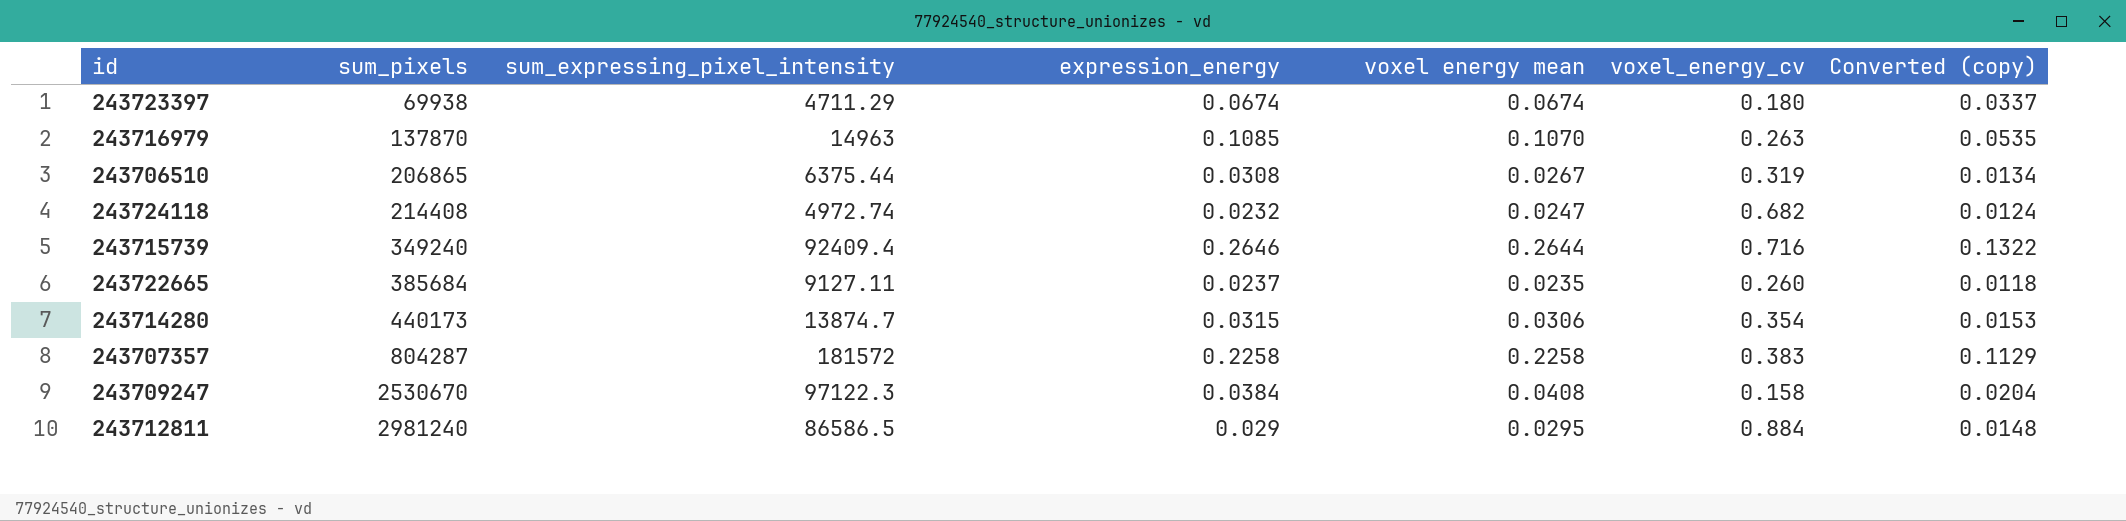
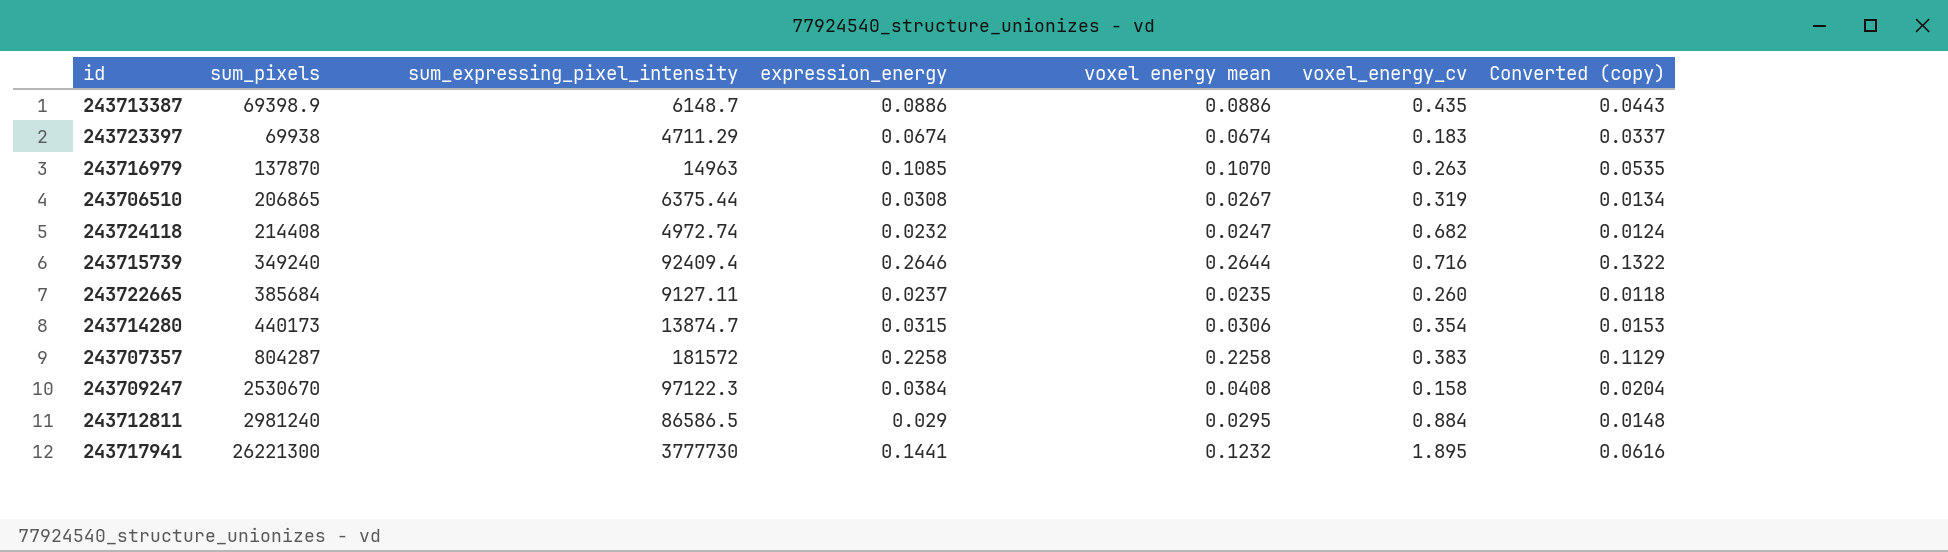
row 243713387: none -> 69398.9 | 6148.7 | 0.0886 | 0.0886 | 0.435 | 0.0443
243723397 | voxel_energy_cv: 0.180 -> 0.183
row 243717941: none -> 26221300 | 3777730 | 0.1441 | 0.1232 | 1.895 | 0.0616

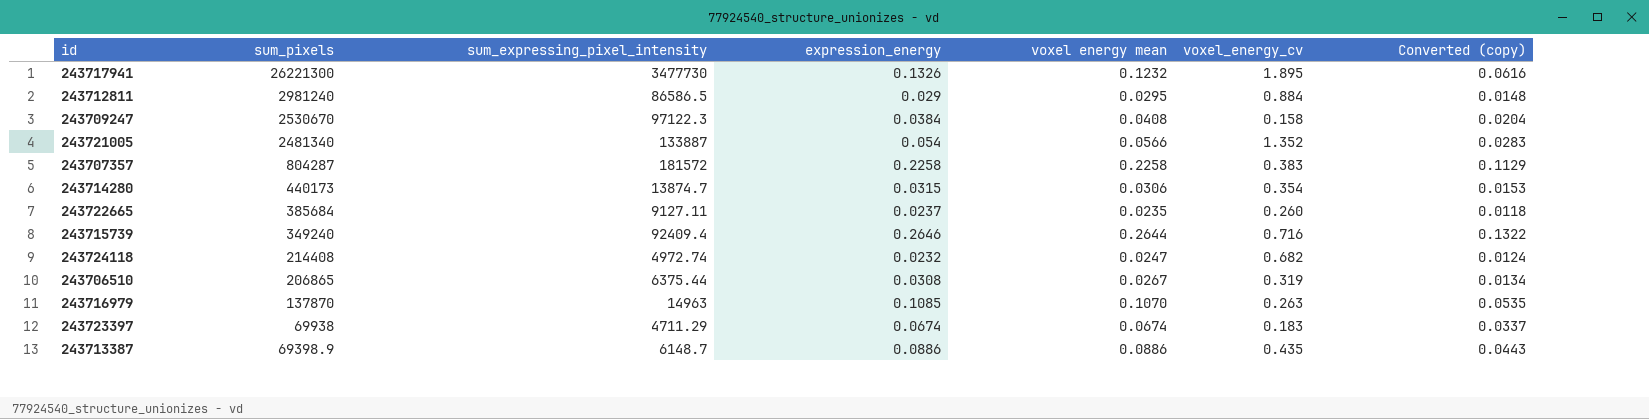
row order: sum_pixels ascending -> sum_pixels descending
243717941 | sum_expressing_pixel_intensity: 3777730 -> 3477730
243717941 | expression_energy: 0.1441 -> 0.1326
row 243721005: none -> 2481340 | 133887 | 0.054 | 0.0566 | 1.352 | 0.0283

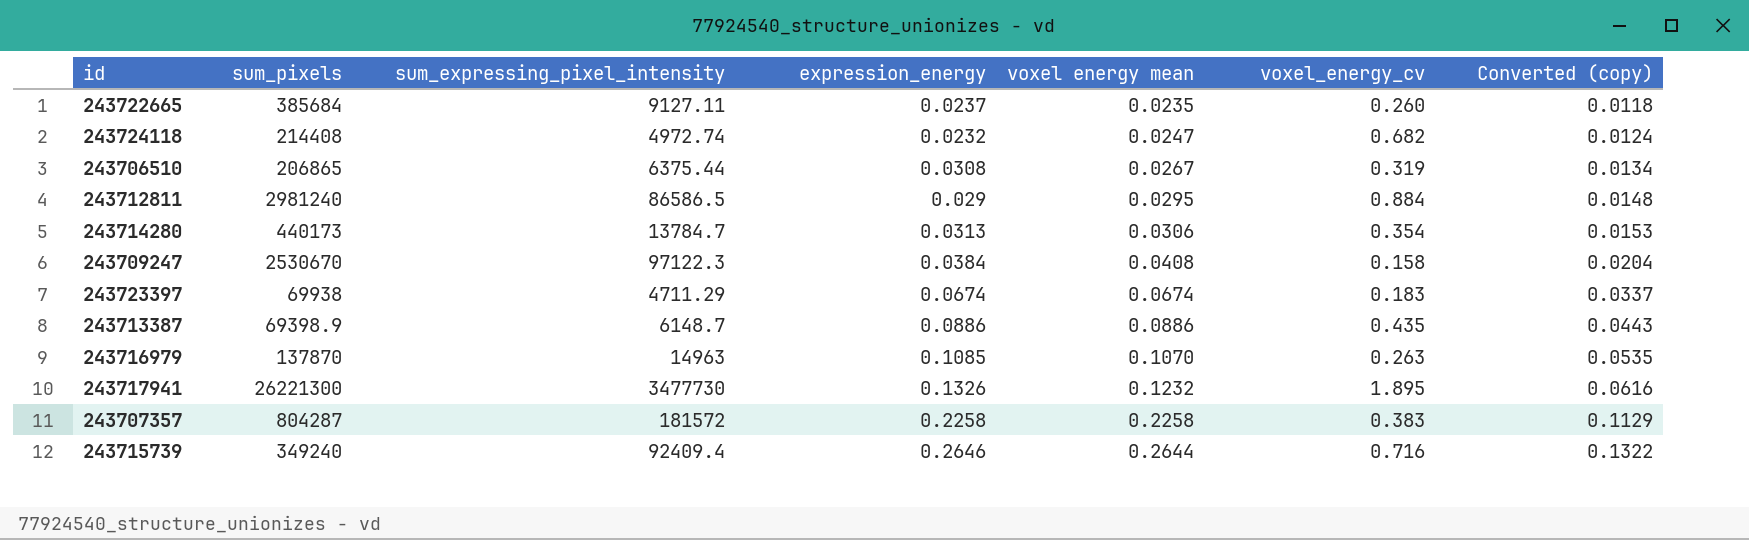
row order: sum_pixels descending -> voxel energy mean ascending
row 243721005: 2481340 | 133887 | 0.054 | 0.0566 | 1.352 | 0.0283 -> none
243714280 | sum_expressing_pixel_intensity: 13874.7 -> 13784.7
243714280 | expression_energy: 0.0315 -> 0.0313

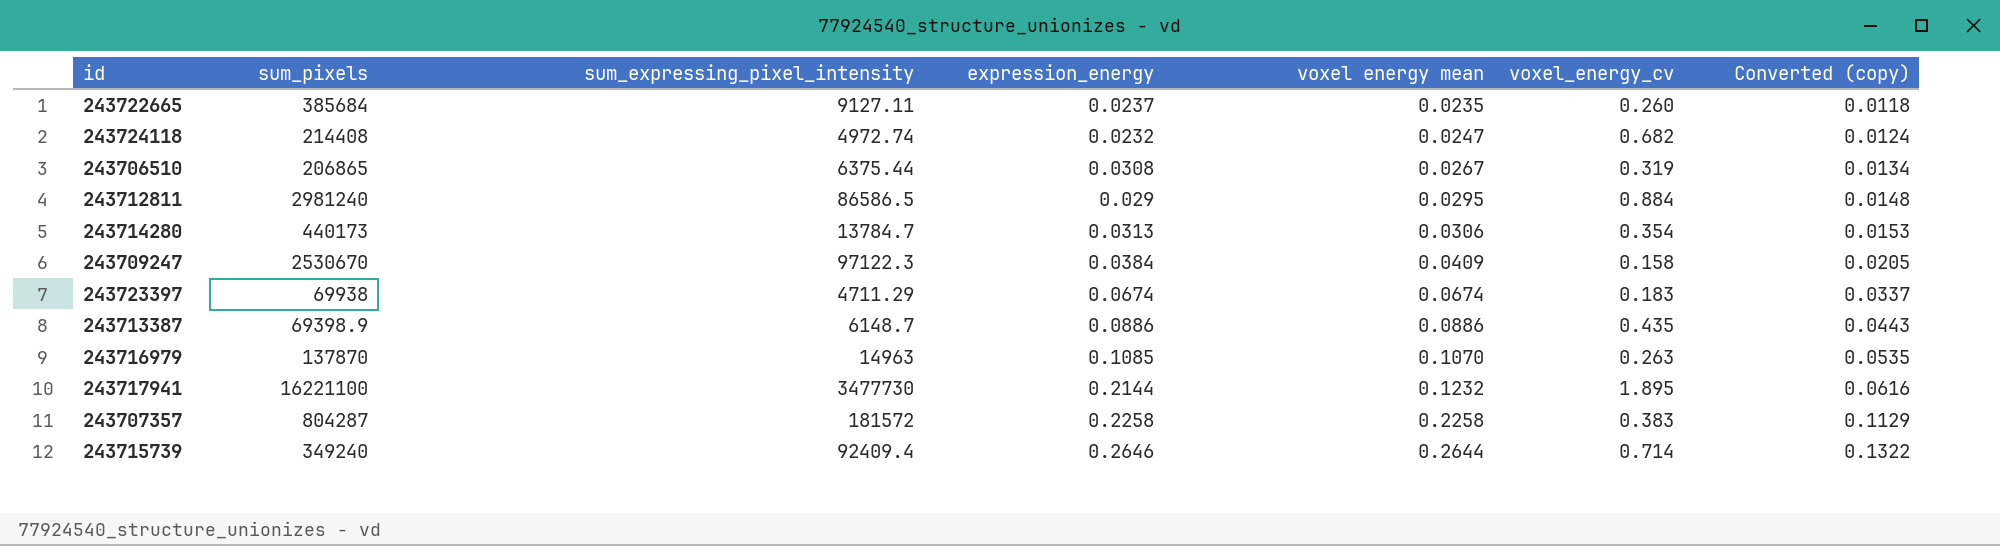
243709247 | voxel energy mean: 0.0408 -> 0.0409
243709247 | Converted (copy): 0.0204 -> 0.0205
243717941 | sum_pixels: 26221300 -> 16221100
243717941 | expression_energy: 0.1326 -> 0.2144
243715739 | voxel_energy_cv: 0.716 -> 0.714

